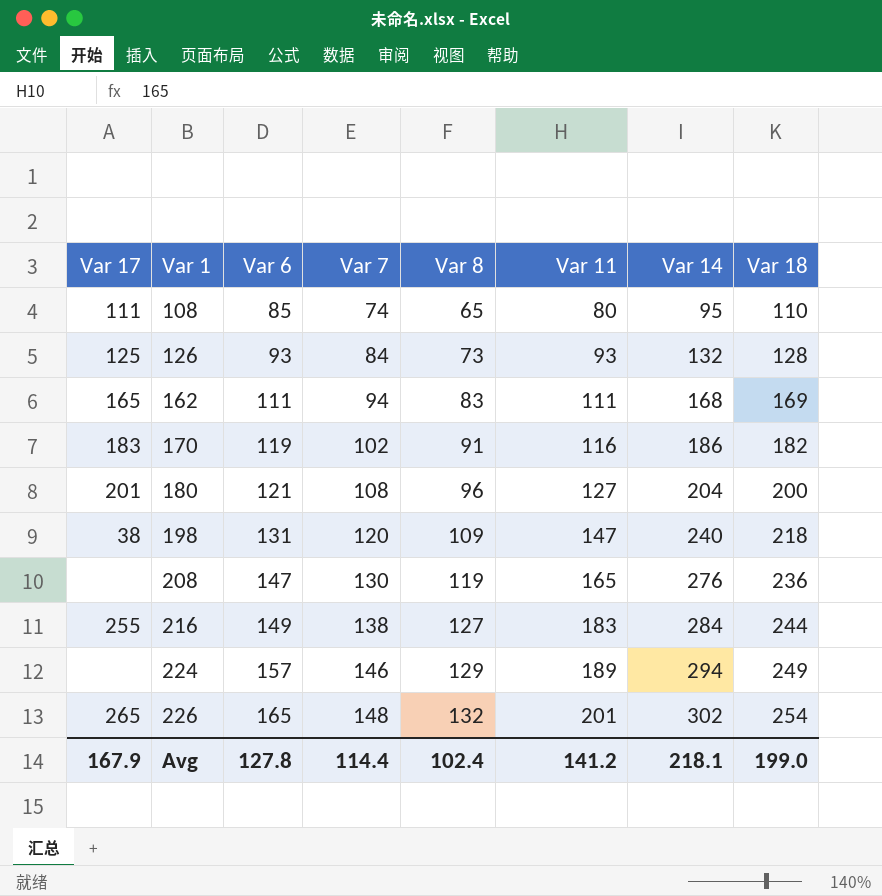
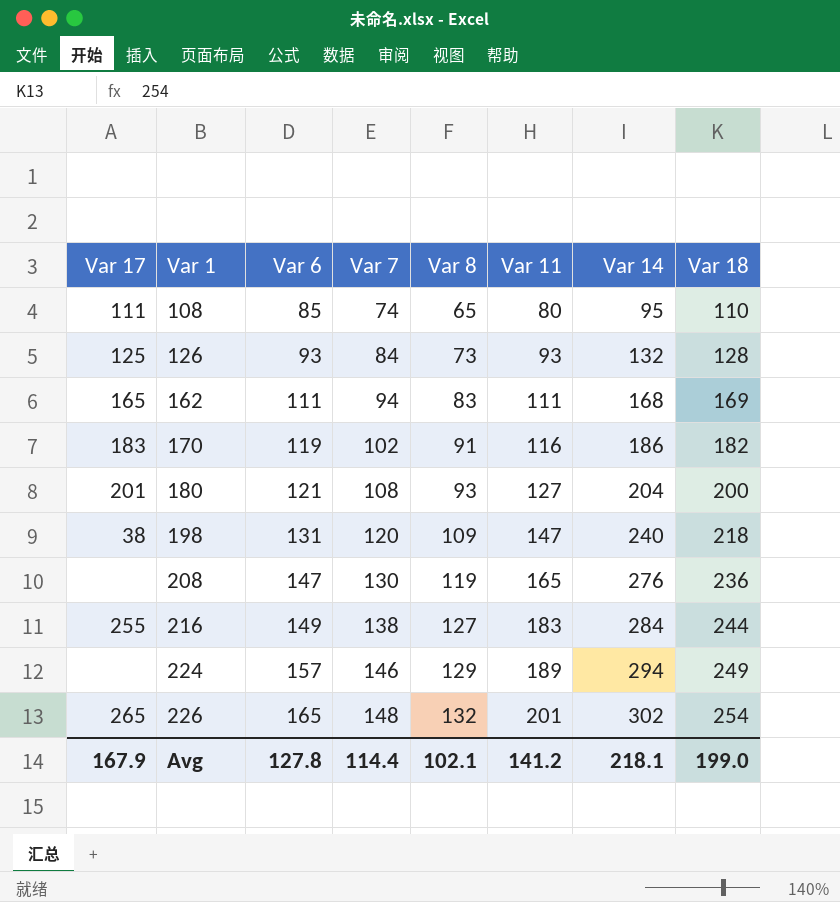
180 | Var 8: 96 -> 93
Avg | Var 8: 102.4 -> 102.1

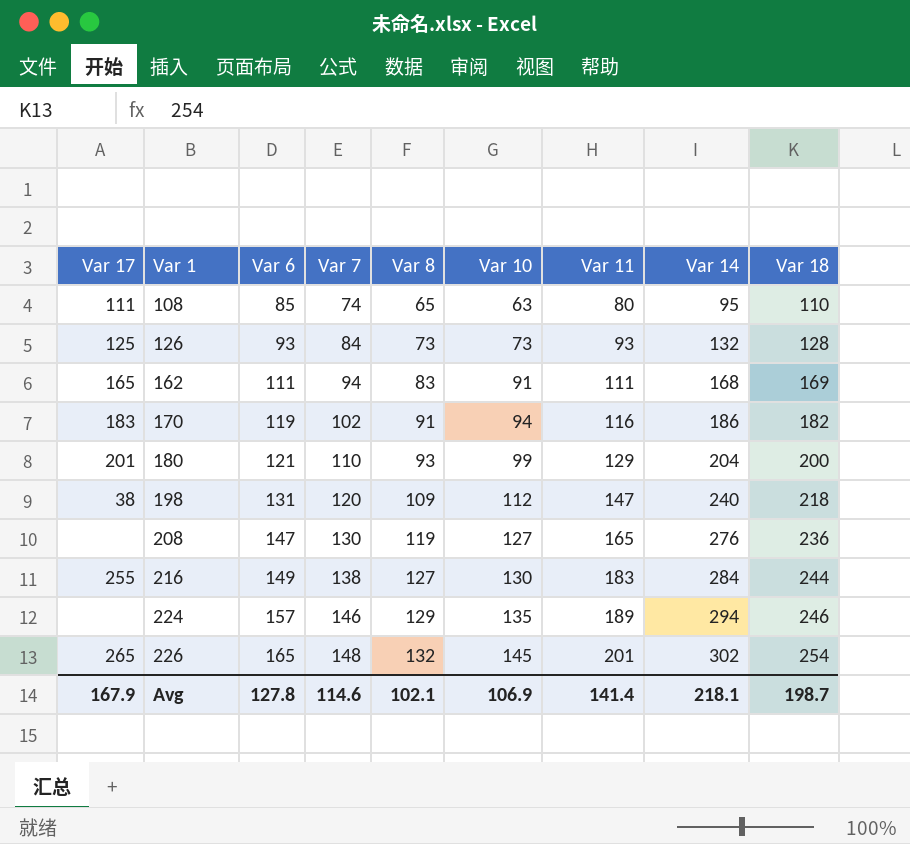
column Var 10 | position: none -> 6
180 | Var 7: 108 -> 110
180 | Var 11: 127 -> 129
224 | Var 18: 249 -> 246
Avg | Var 7: 114.4 -> 114.6
Avg | Var 11: 141.2 -> 141.4
Avg | Var 18: 199.0 -> 198.7

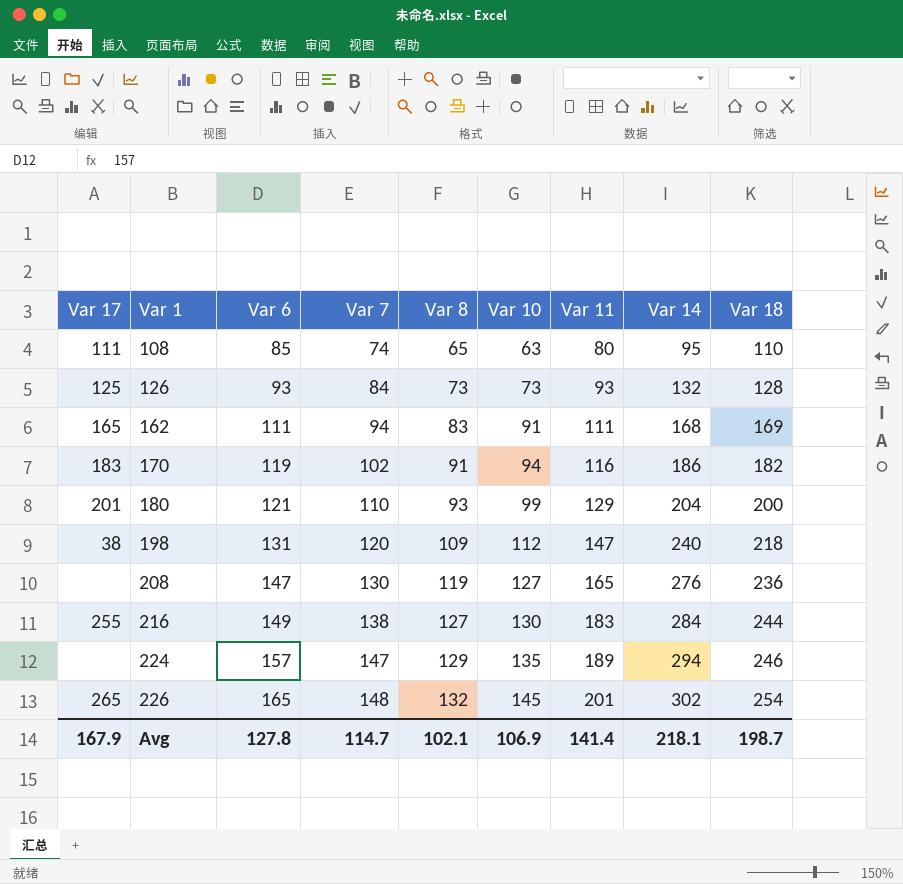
224 | Var 7: 146 -> 147
Avg | Var 7: 114.6 -> 114.7

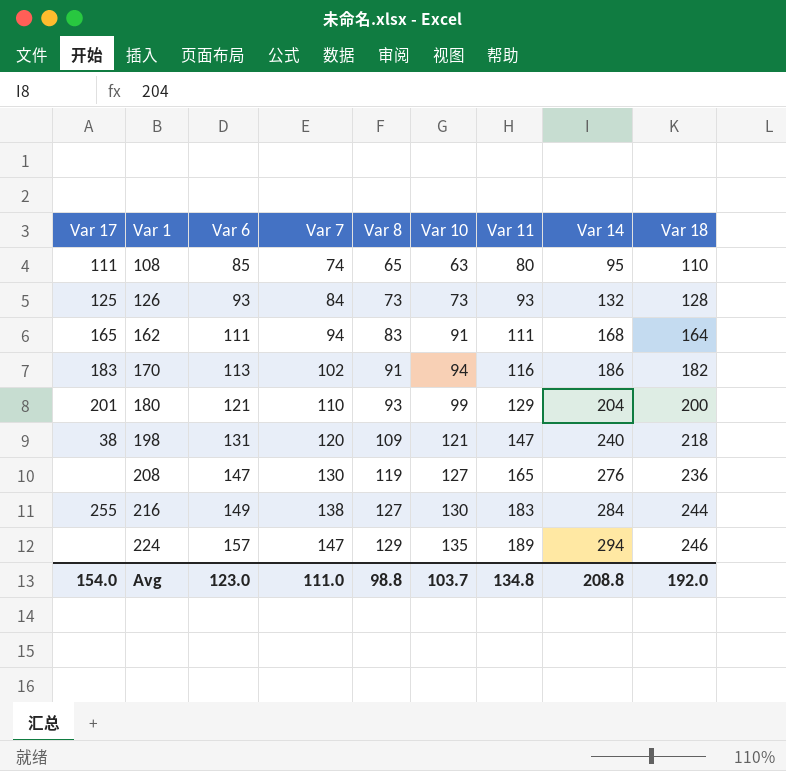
row 226: 265 | 165 | 148 | 132 | 145 | 201 | 302 | 254 -> none
162 | Var 18: 169 -> 164
170 | Var 6: 119 -> 113
198 | Var 10: 112 -> 121
Avg | Var 17: 167.9 -> 154.0
Avg | Var 6: 127.8 -> 123.0
Avg | Var 7: 114.7 -> 111.0
Avg | Var 8: 102.1 -> 98.8
Avg | Var 10: 106.9 -> 103.7
Avg | Var 11: 141.4 -> 134.8
Avg | Var 14: 218.1 -> 208.8
Avg | Var 18: 198.7 -> 192.0

